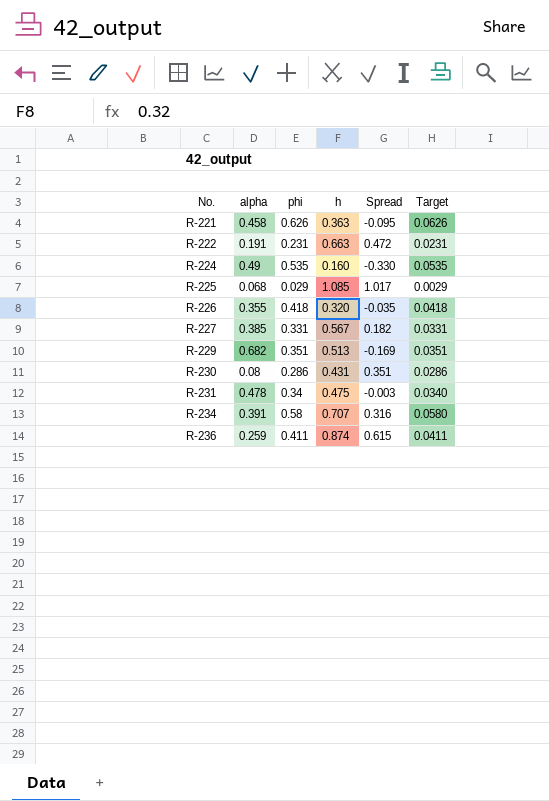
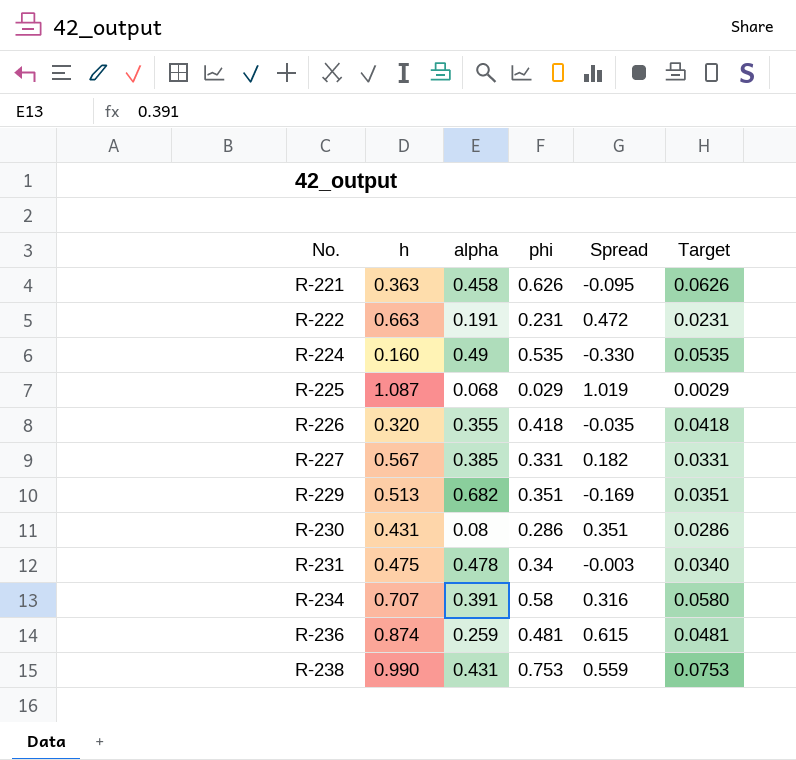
column h | position: 4 -> 2
R-225 | h: 1.085 -> 1.087
R-225 | Spread: 1.017 -> 1.019
R-236 | phi: 0.411 -> 0.481
R-236 | Target: 0.0411 -> 0.0481
row R-238: none -> 0.990 | 0.431 | 0.753 | 0.559 | 0.0753

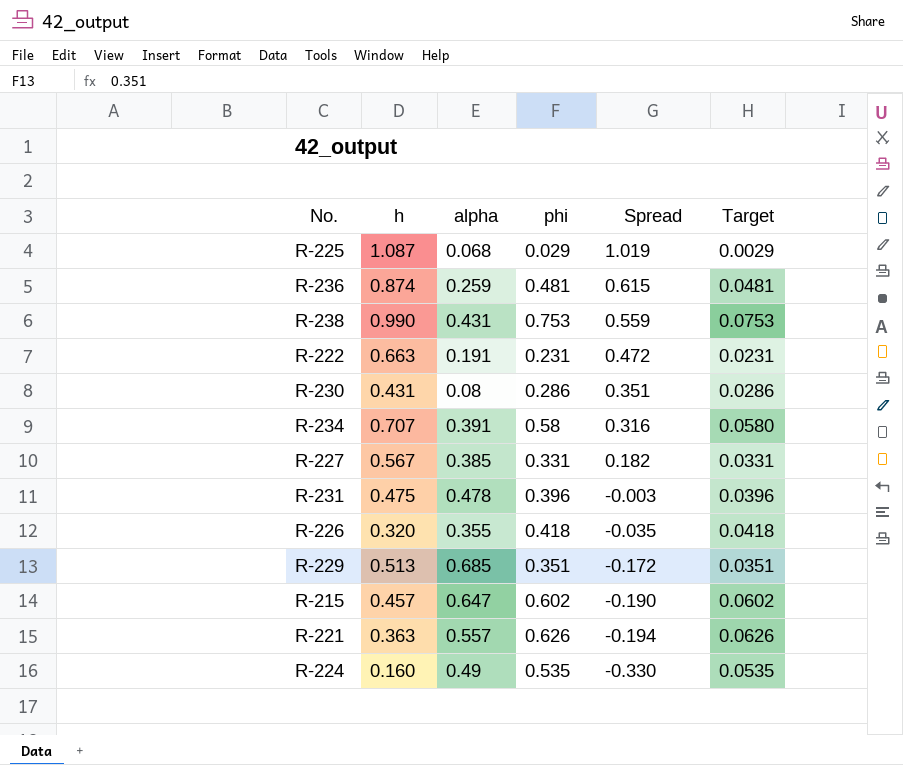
row order: No. ascending -> Spread descending
R-231 | phi: 0.34 -> 0.396
R-231 | Target: 0.0340 -> 0.0396
R-229 | alpha: 0.682 -> 0.685
R-229 | Spread: -0.169 -> -0.172
row R-215: none -> 0.457 | 0.647 | 0.602 | -0.190 | 0.0602
R-221 | alpha: 0.458 -> 0.557
R-221 | Spread: -0.095 -> -0.194

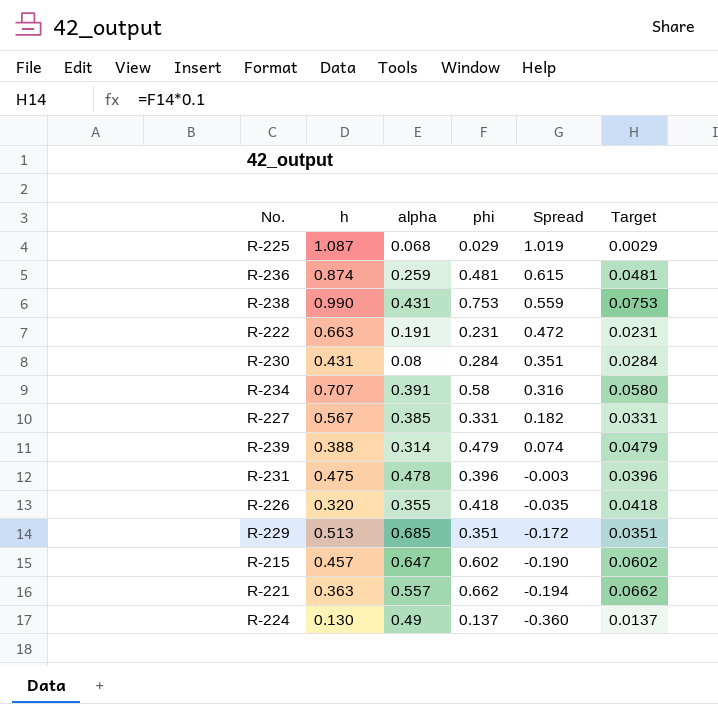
R-230 | phi: 0.286 -> 0.284
R-230 | Target: 0.0286 -> 0.0284
row R-239: none -> 0.388 | 0.314 | 0.479 | 0.074 | 0.0479
R-221 | phi: 0.626 -> 0.662
R-221 | Target: 0.0626 -> 0.0662
R-224 | h: 0.160 -> 0.130
R-224 | phi: 0.535 -> 0.137
R-224 | Spread: -0.330 -> -0.360
R-224 | Target: 0.0535 -> 0.0137

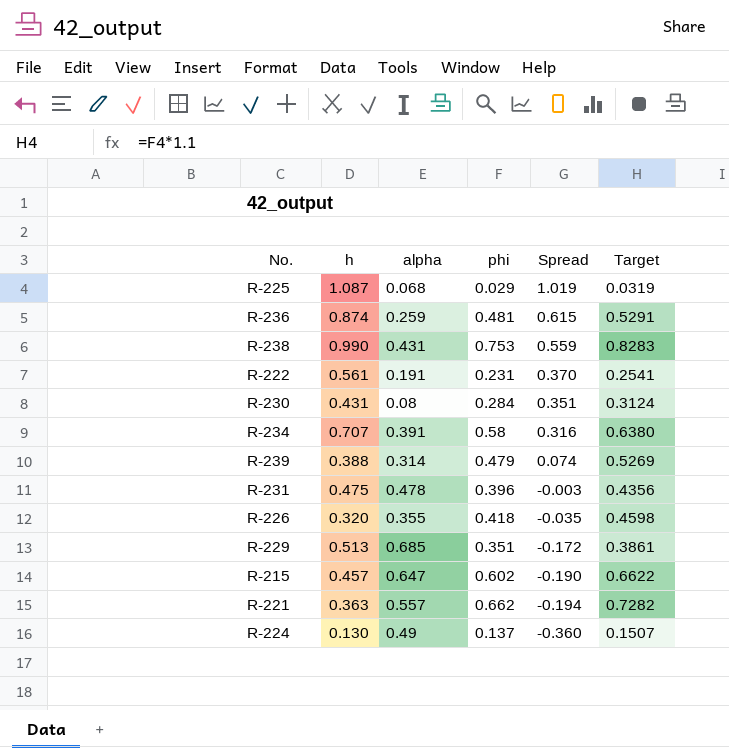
column Target | formula: [phi] * 0.1 -> [phi] * 1.1
row R-227: 0.567 | 0.385 | 0.331 | 0.182 | 0.0331 -> none
R-222 | h: 0.663 -> 0.561
R-222 | Spread: 0.472 -> 0.370

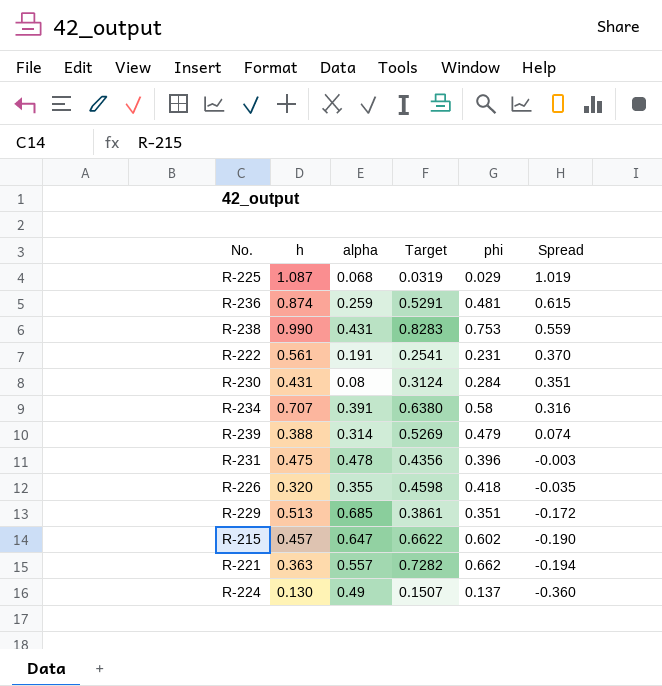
column Target | position: 6 -> 4

